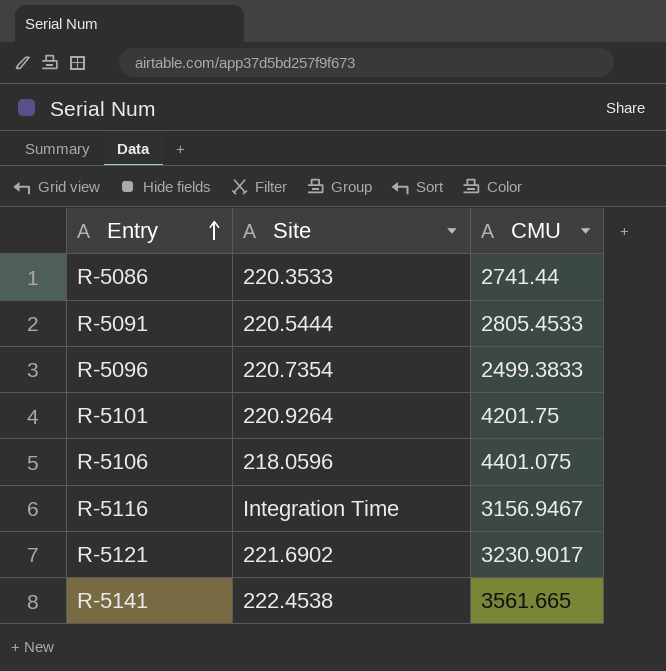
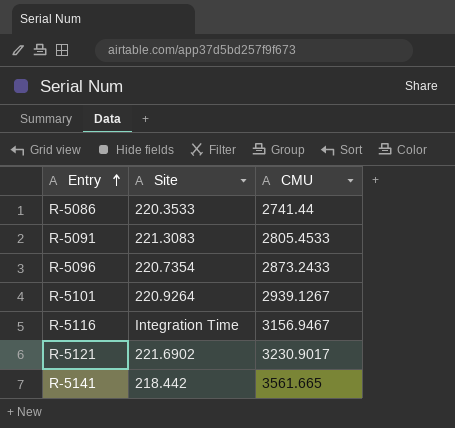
row R-5106: 218.0596 | 4401.075 -> none
R-5091 | Site: 220.5444 -> 221.3083
R-5096 | CMU: 2499.3833 -> 2873.2433
R-5101 | CMU: 4201.75 -> 2939.1267
R-5141 | Site: 222.4538 -> 218.442

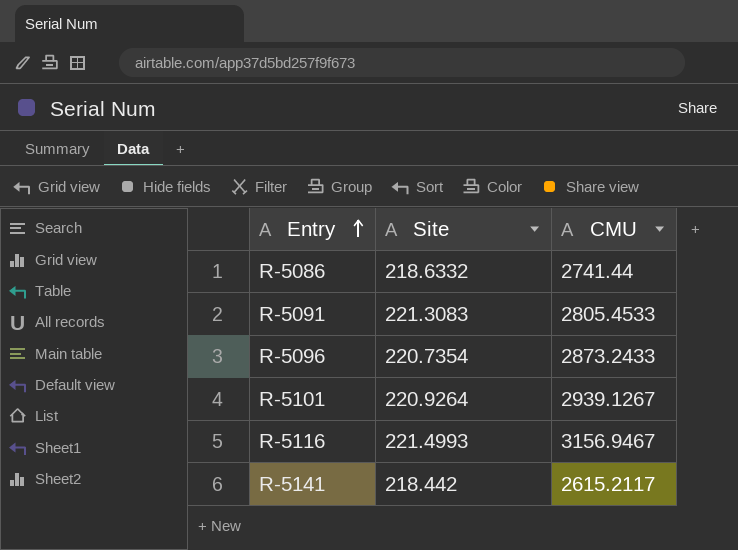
row R-5121: 221.6902 | 3230.9017 -> none
R-5086 | Site: 220.3533 -> 218.6332
R-5116 | Site: Integration Time -> 221.4993
R-5141 | CMU: 3561.665 -> 2615.2117

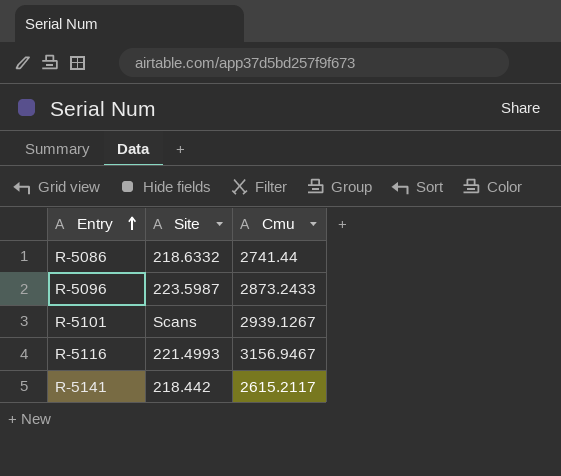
column name: CMU -> Cmu
row R-5091: 221.3083 | 2805.4533 -> none
R-5096 | Site: 220.7354 -> 223.5987
R-5101 | Site: 220.9264 -> Scans

